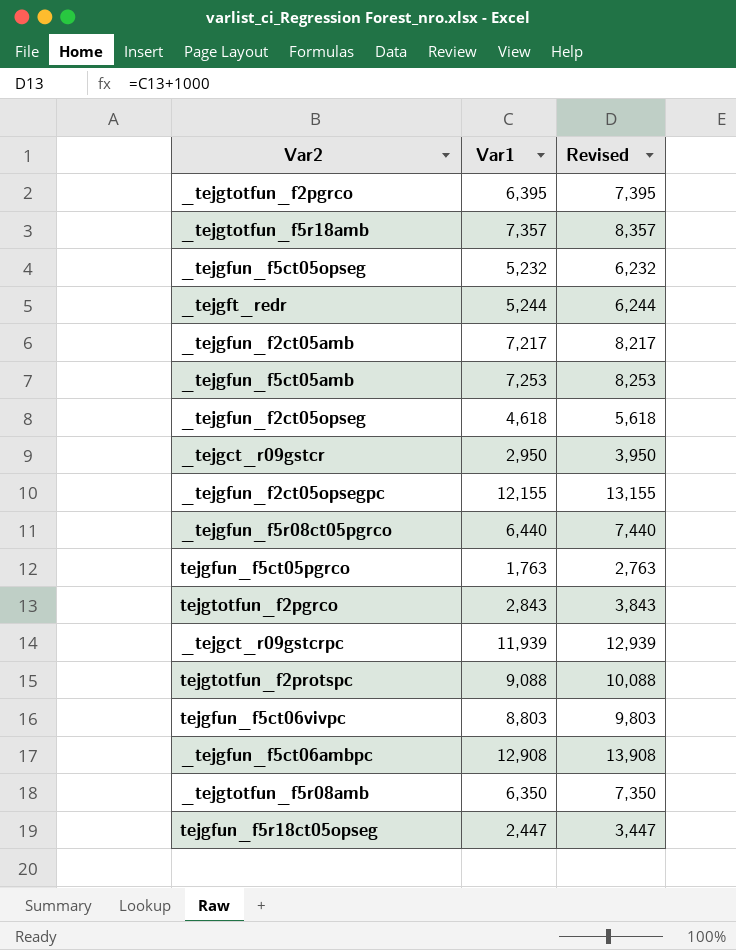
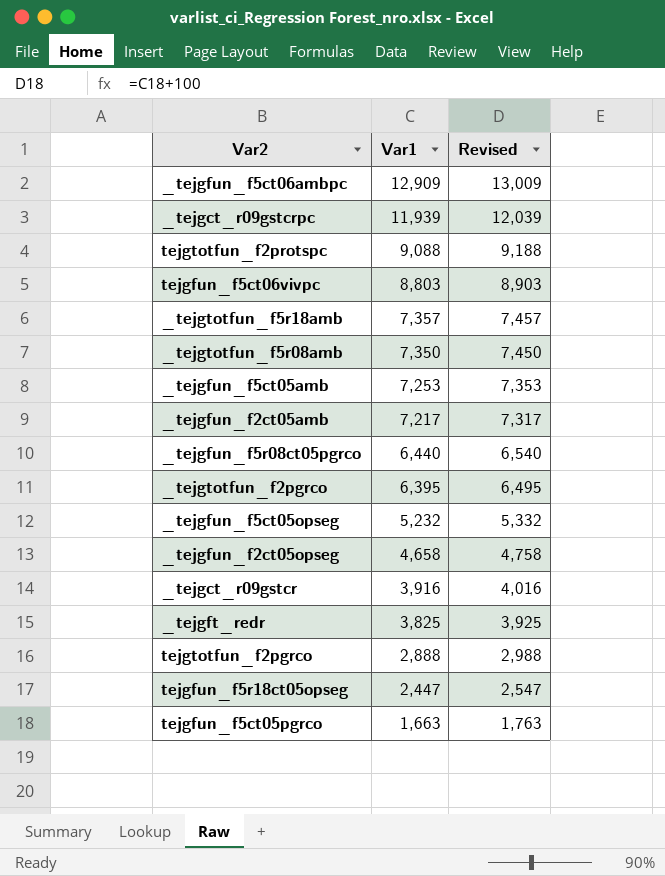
row order: none -> Var1 descending
column Revised | formula: [Var1] + 1000 -> [Var1] + 100
row _tejgfun_f2ct05opsegpc: 12,155 | 13,155 -> none
_tejgfun_f5ct06ambpc | Var1: 12,908 -> 12,909
_tejgtotfun_f5r08amb | Var1: 6,350 -> 7,350
_tejgfun_f2ct05opseg | Var1: 4,618 -> 4,658
_tejgct_r09gstcr | Var1: 2,950 -> 3,916
_tejgft_redr | Var1: 5,244 -> 3,825
tejgtotfun_f2pgrco | Var1: 2,843 -> 2,888
tejgfun_f5ct05pgrco | Var1: 1,763 -> 1,663

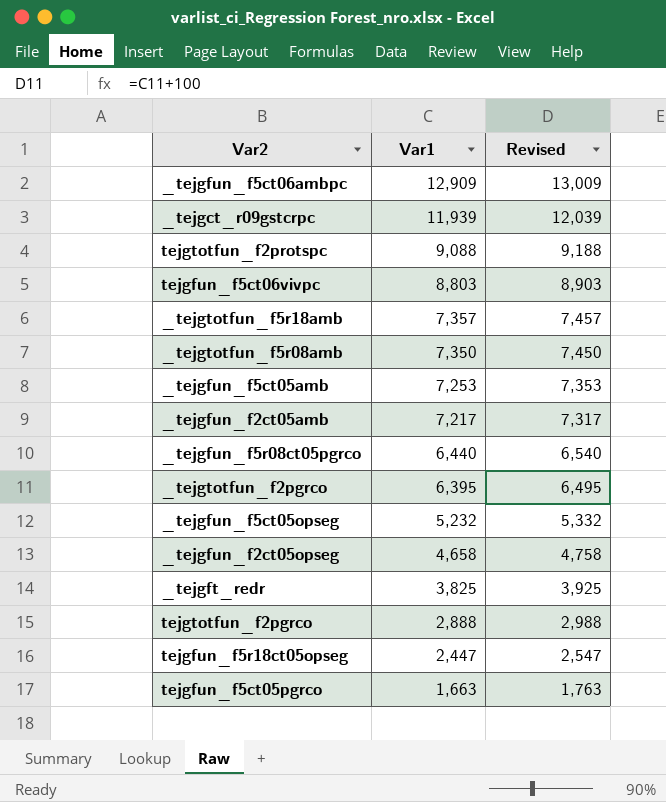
row _tejgct_r09gstcr: 3,916 | 4,016 -> none

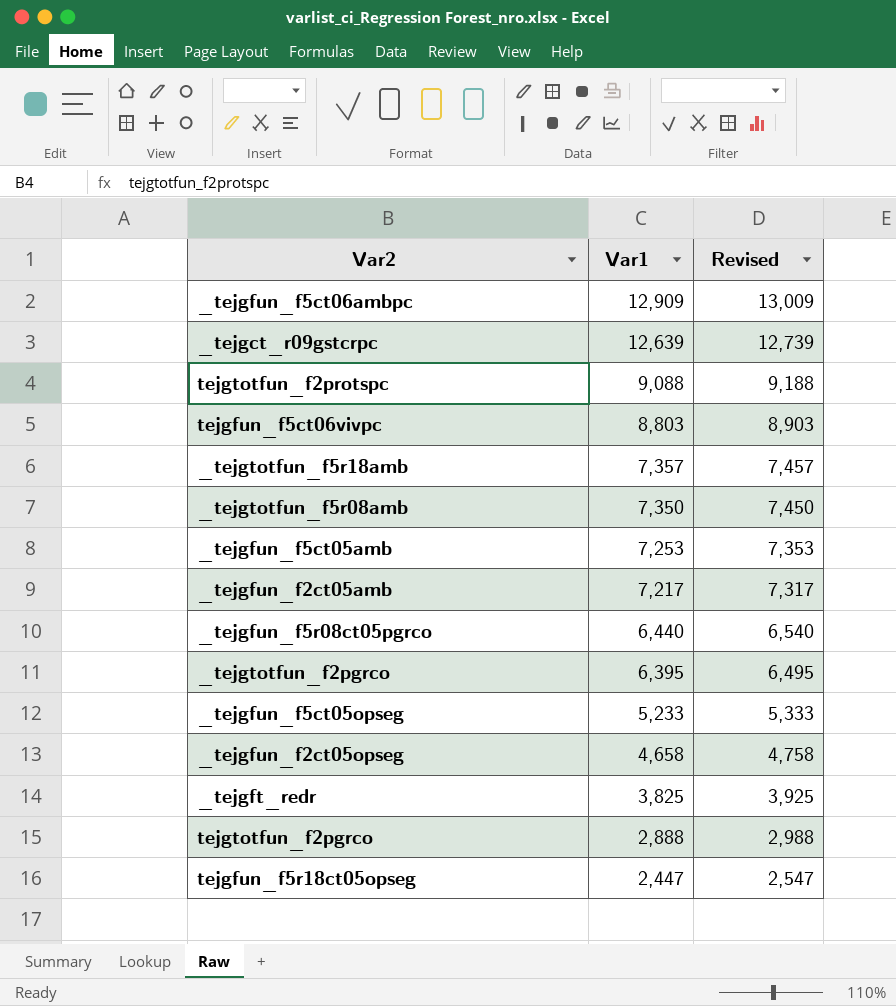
row tejgfun_f5ct05pgrco: 1,663 | 1,763 -> none
_tejgct_r09gstcrpc | Var1: 11,939 -> 12,639
_tejgct_r09gstcrpc | Revised: 12,039 -> 12,739
_tejgfun_f5ct05opseg | Var1: 5,232 -> 5,233
_tejgfun_f5ct05opseg | Revised: 5,332 -> 5,333

